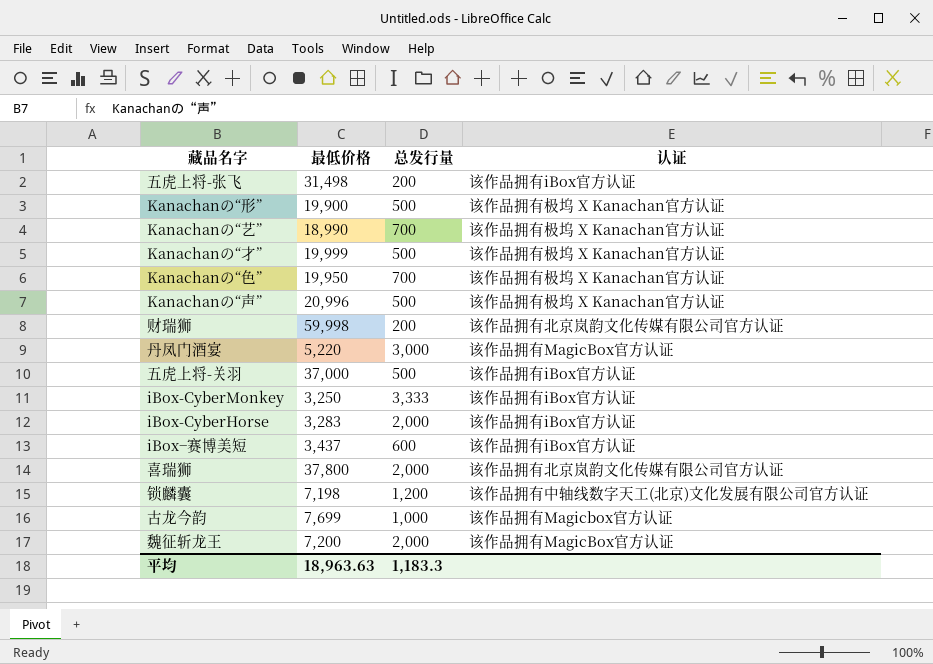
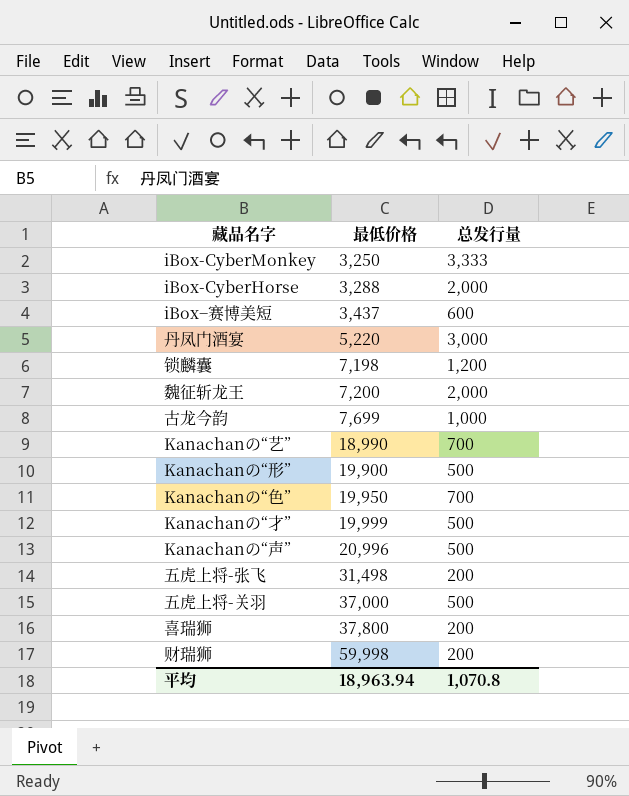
row order: none -> 最低价格 ascending
column 认证 | position: 4 -> none
iBox-CyberHorse | 最低价格: 3,283 -> 3,288
喜瑞狮 | 总发行量: 2,000 -> 200
平均 | 最低价格: 18,963.63 -> 18,963.94
平均 | 总发行量: 1,183.3 -> 1,070.8

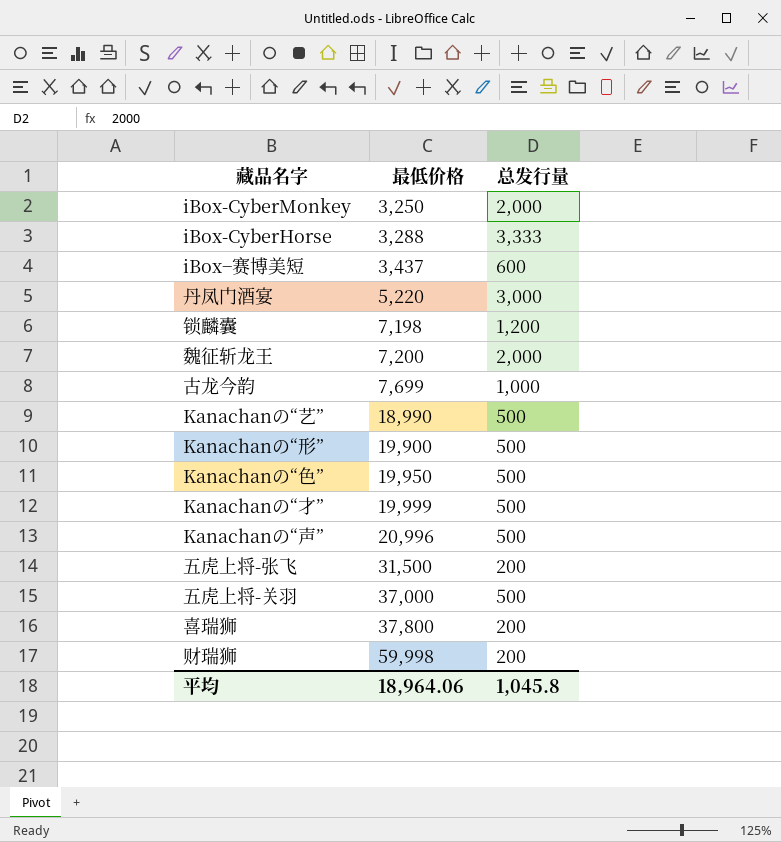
iBox-CyberMonkey | 总发行量: 3,333 -> 2,000
iBox-CyberHorse | 总发行量: 2,000 -> 3,333
Kanachanの“艺” | 总发行量: 700 -> 500
Kanachanの“色” | 总发行量: 700 -> 500
五虎上将-张飞 | 最低价格: 31,498 -> 31,500
平均 | 最低价格: 18,963.94 -> 18,964.06
平均 | 总发行量: 1,070.8 -> 1,045.8

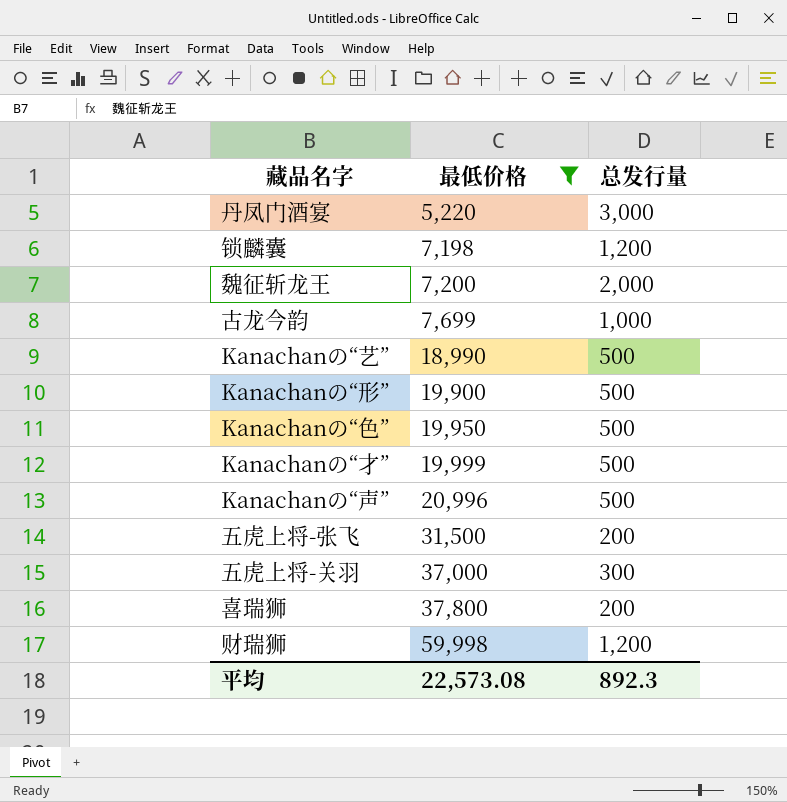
filter: none -> 最低价格 >= 5,220
五虎上将-关羽 | 总发行量: 500 -> 300
财瑞狮 | 总发行量: 200 -> 1,200
平均 | 最低价格: 18,964.06 -> 22,573.08
平均 | 总发行量: 1,045.8 -> 892.3

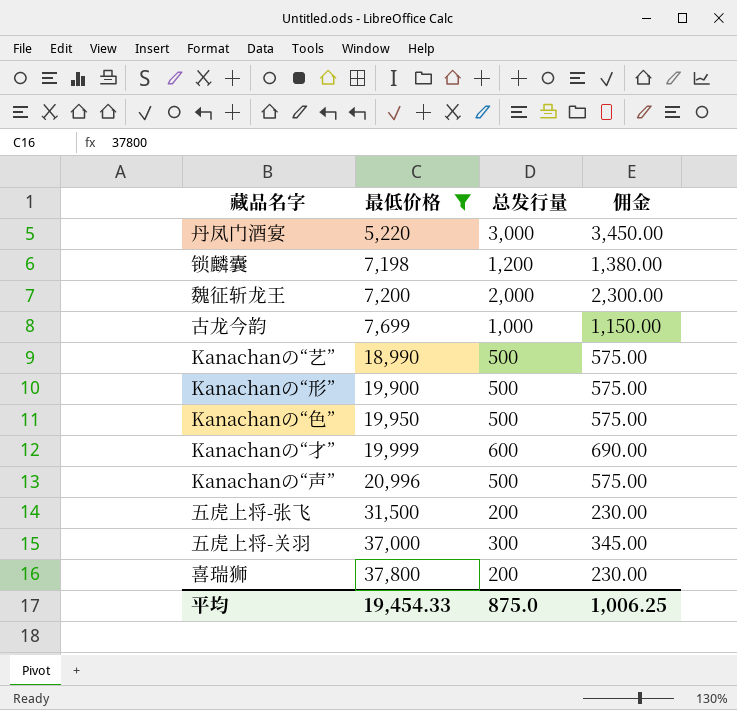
column 佣金 | formula: none -> [总发行量] * 1.15
row 财瑞狮: 59,998 | 1,200 -> none
Kanachanの“才” | 总发行量: 500 -> 600
平均 | 最低价格: 22,573.08 -> 19,454.33
平均 | 总发行量: 892.3 -> 875.0

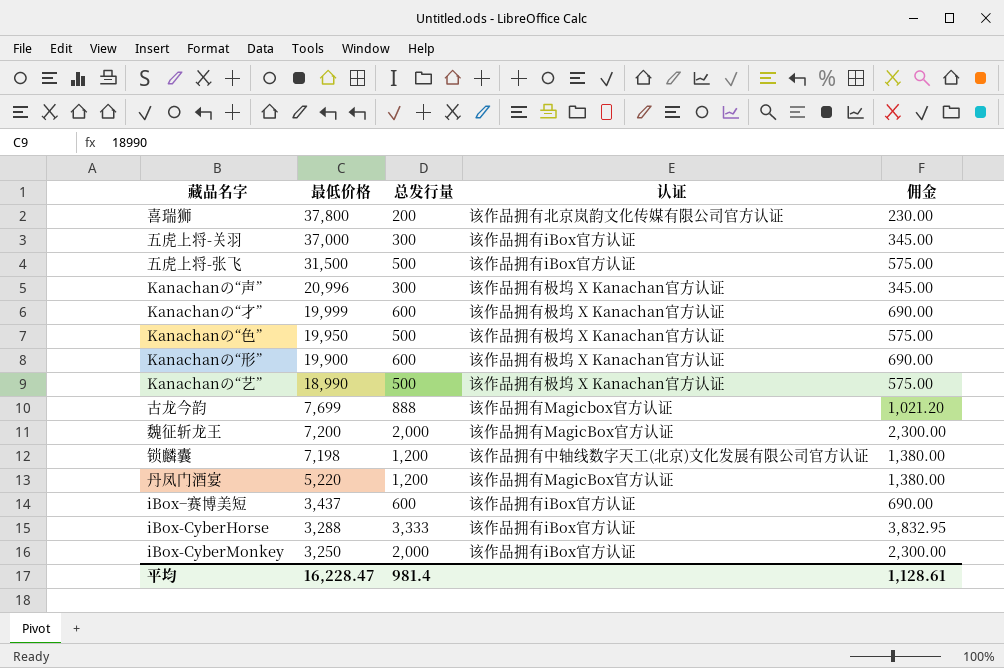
filter: 最低价格 >= 5,220 -> none
row order: 最低价格 ascending -> 最低价格 descending
column 认证 | position: none -> 4
五虎上将-张飞 | 总发行量: 200 -> 500
五虎上将-张飞 | 佣金: 230.00 -> 575.00
Kanachanの“声” | 总发行量: 500 -> 300
Kanachanの“声” | 佣金: 575.00 -> 345.00
Kanachanの“形” | 总发行量: 500 -> 600
Kanachanの“形” | 佣金: 575.00 -> 690.00
古龙今韵 | 总发行量: 1,000 -> 888
古龙今韵 | 佣金: 1,150.00 -> 1,021.20
丹凤门酒宴 | 总发行量: 3,000 -> 1,200
丹凤门酒宴 | 佣金: 3,450.00 -> 1,380.00
平均 | 最低价格: 19,454.33 -> 16,228.47
平均 | 总发行量: 875.0 -> 981.4
平均 | 佣金: 1,006.25 -> 1,128.61

